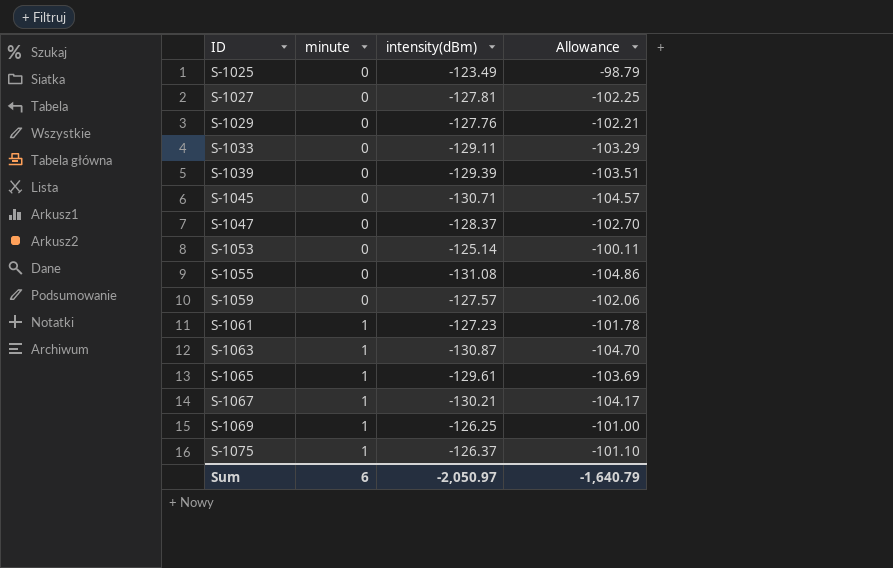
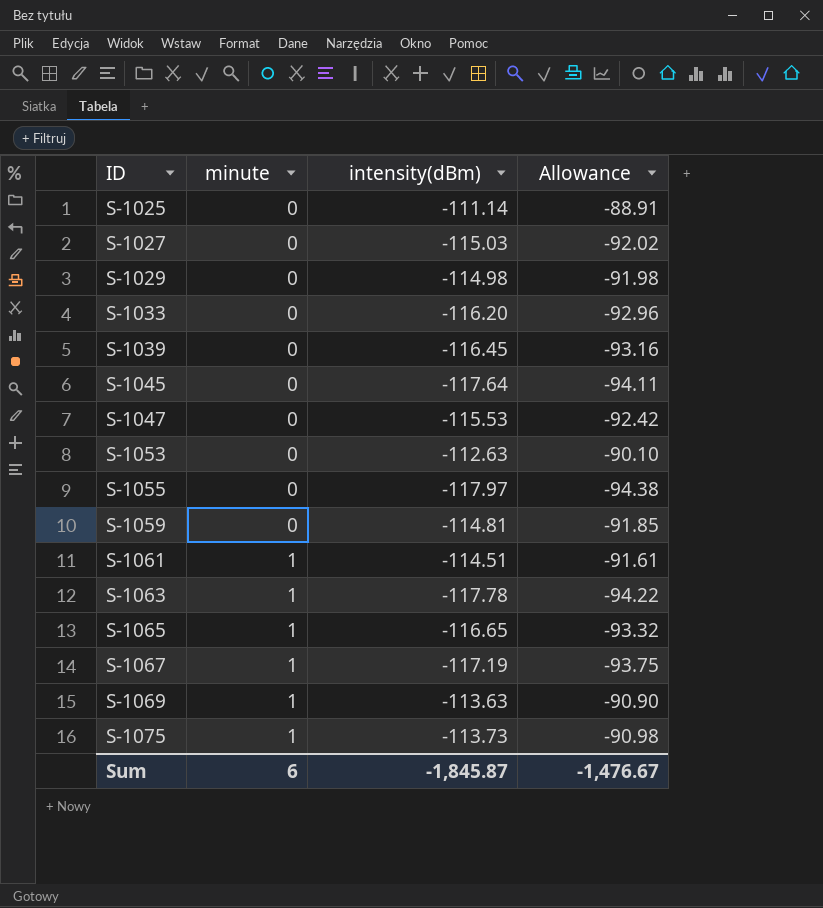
S-1025 | intensity(dBm): -123.49 -> -111.14
S-1025 | Allowance: -98.79 -> -88.91
S-1027 | intensity(dBm): -127.81 -> -115.03
S-1027 | Allowance: -102.25 -> -92.02
S-1029 | intensity(dBm): -127.76 -> -114.98
S-1029 | Allowance: -102.21 -> -91.98
S-1033 | intensity(dBm): -129.11 -> -116.20
S-1033 | Allowance: -103.29 -> -92.96
S-1039 | intensity(dBm): -129.39 -> -116.45
S-1039 | Allowance: -103.51 -> -93.16
S-1045 | intensity(dBm): -130.71 -> -117.64
S-1045 | Allowance: -104.57 -> -94.11
S-1047 | intensity(dBm): -128.37 -> -115.53
S-1047 | Allowance: -102.70 -> -92.42
S-1053 | intensity(dBm): -125.14 -> -112.63
S-1053 | Allowance: -100.11 -> -90.10
S-1055 | intensity(dBm): -131.08 -> -117.97
S-1055 | Allowance: -104.86 -> -94.38
S-1059 | intensity(dBm): -127.57 -> -114.81
S-1059 | Allowance: -102.06 -> -91.85
S-1061 | intensity(dBm): -127.23 -> -114.51
S-1061 | Allowance: -101.78 -> -91.61
S-1063 | intensity(dBm): -130.87 -> -117.78
S-1063 | Allowance: -104.70 -> -94.22
S-1065 | intensity(dBm): -129.61 -> -116.65
S-1065 | Allowance: -103.69 -> -93.32
S-1067 | intensity(dBm): -130.21 -> -117.19
S-1067 | Allowance: -104.17 -> -93.75
S-1069 | intensity(dBm): -126.25 -> -113.63
S-1069 | Allowance: -101.00 -> -90.90
S-1075 | intensity(dBm): -126.37 -> -113.73
S-1075 | Allowance: -101.10 -> -90.98
Sum | intensity(dBm): -2,050.97 -> -1,845.87
Sum | Allowance: -1,640.79 -> -1,476.67

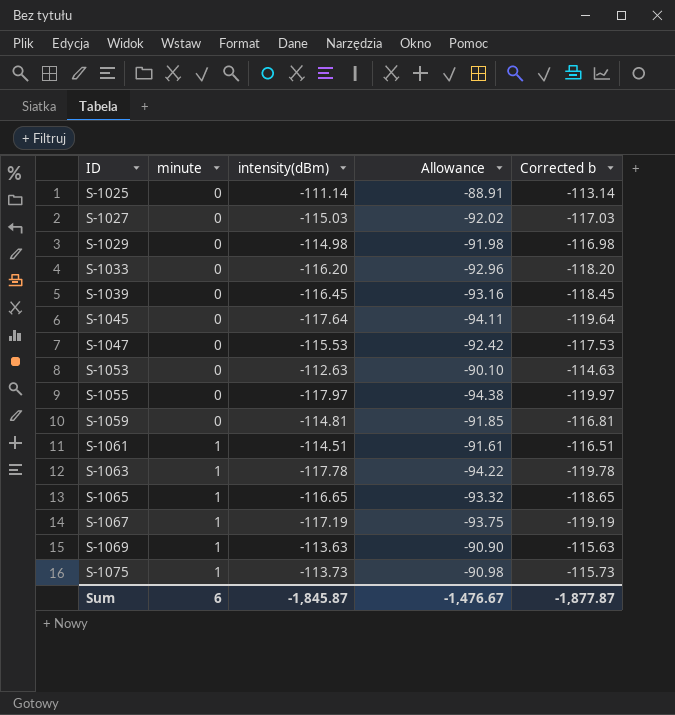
column Corrected b | formula: none -> [intensity(dBm)] - 2

